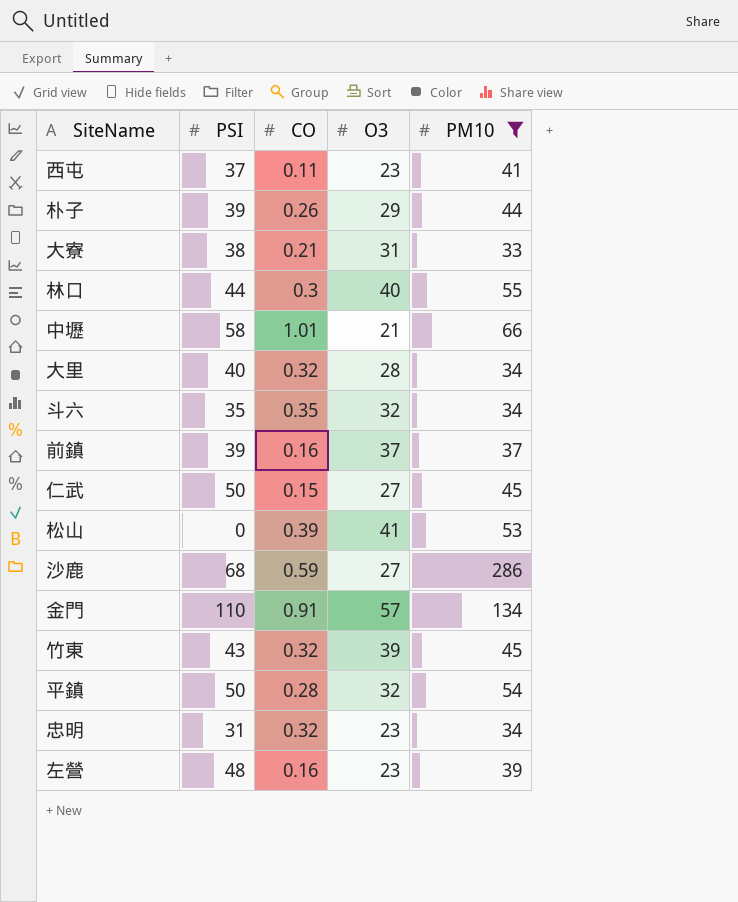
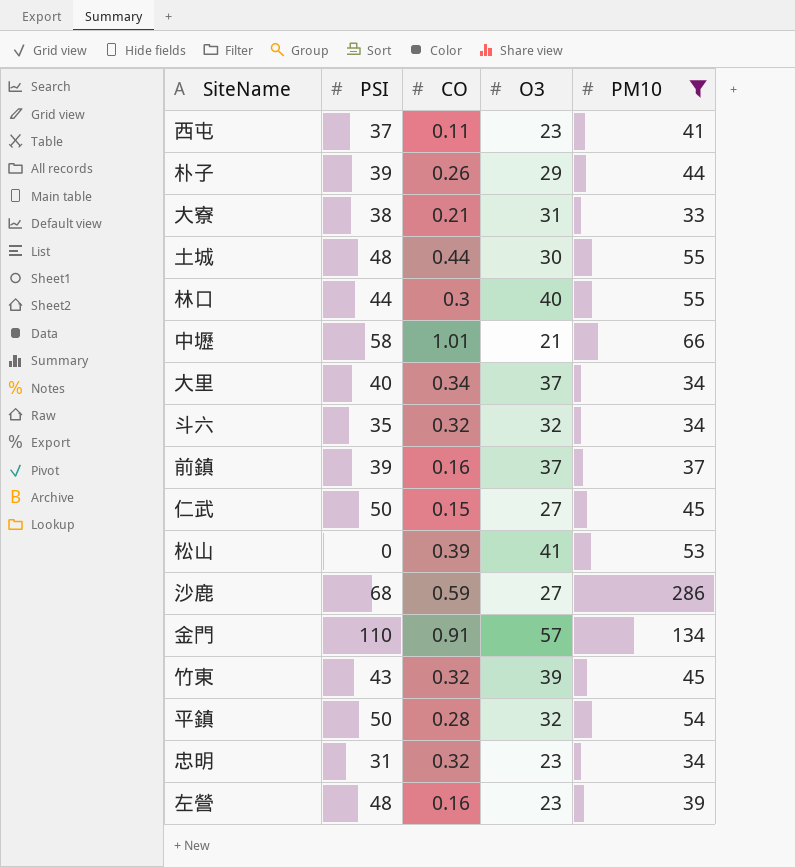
row 土城: none -> 48 | 0.44 | 30 | 55
大里 | CO: 0.32 -> 0.34
大里 | O3: 28 -> 37
斗六 | CO: 0.35 -> 0.32

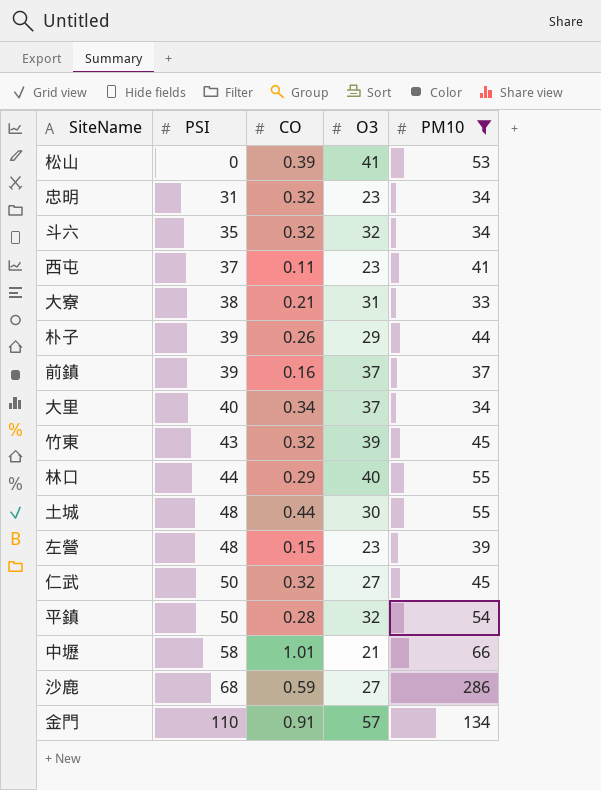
row order: none -> PSI ascending
林口 | CO: 0.3 -> 0.29
左營 | CO: 0.16 -> 0.15
仁武 | CO: 0.15 -> 0.32

